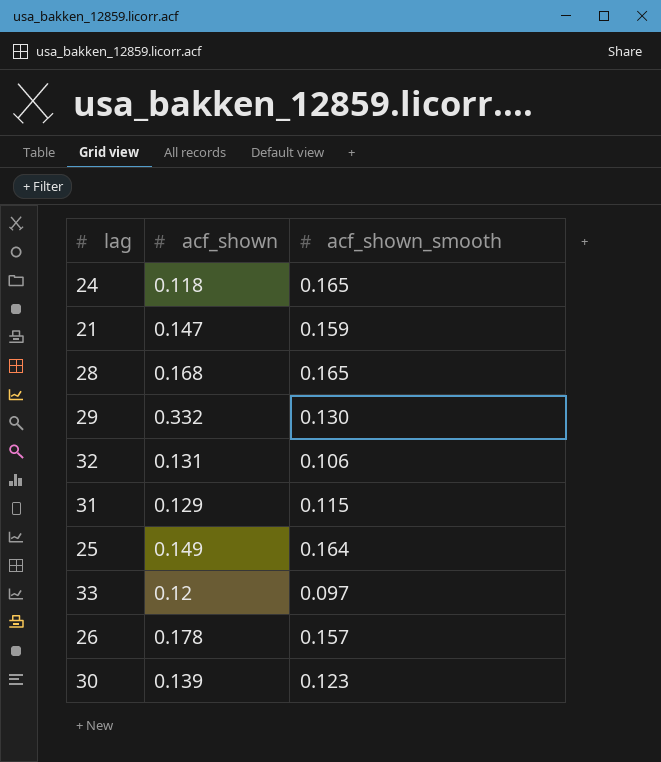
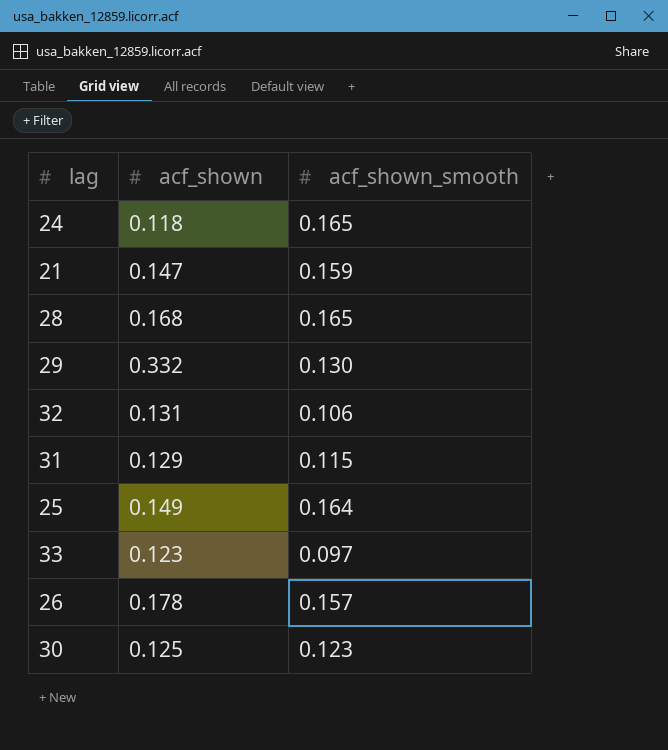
33 | acf_shown: 0.12 -> 0.123
30 | acf_shown: 0.139 -> 0.125

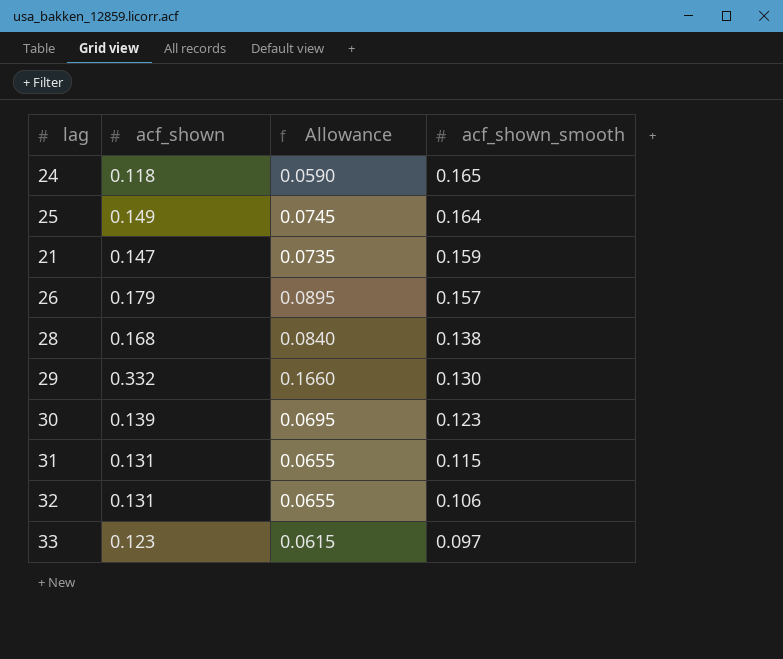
row order: none -> acf_shown_smooth descending
column Allowance | formula: none -> [acf_shown] * 0.5
26 | acf_shown: 0.178 -> 0.179
28 | acf_shown_smooth: 0.165 -> 0.138
30 | acf_shown: 0.125 -> 0.139
31 | acf_shown: 0.129 -> 0.131

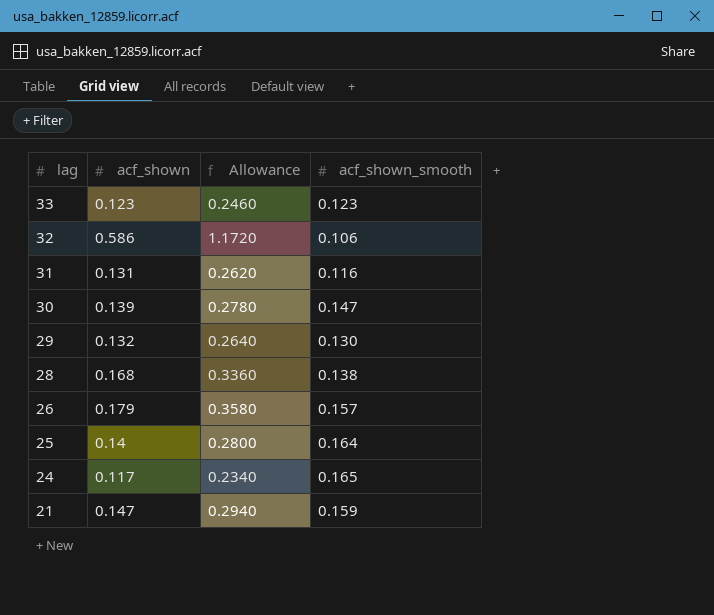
row order: acf_shown_smooth descending -> lag descending
column Allowance | formula: [acf_shown] * 0.5 -> [acf_shown] * 2
33 | acf_shown_smooth: 0.097 -> 0.123
32 | acf_shown: 0.131 -> 0.586
31 | acf_shown_smooth: 0.115 -> 0.116
30 | acf_shown_smooth: 0.123 -> 0.147
29 | acf_shown: 0.332 -> 0.132
25 | acf_shown: 0.149 -> 0.14
24 | acf_shown: 0.118 -> 0.117

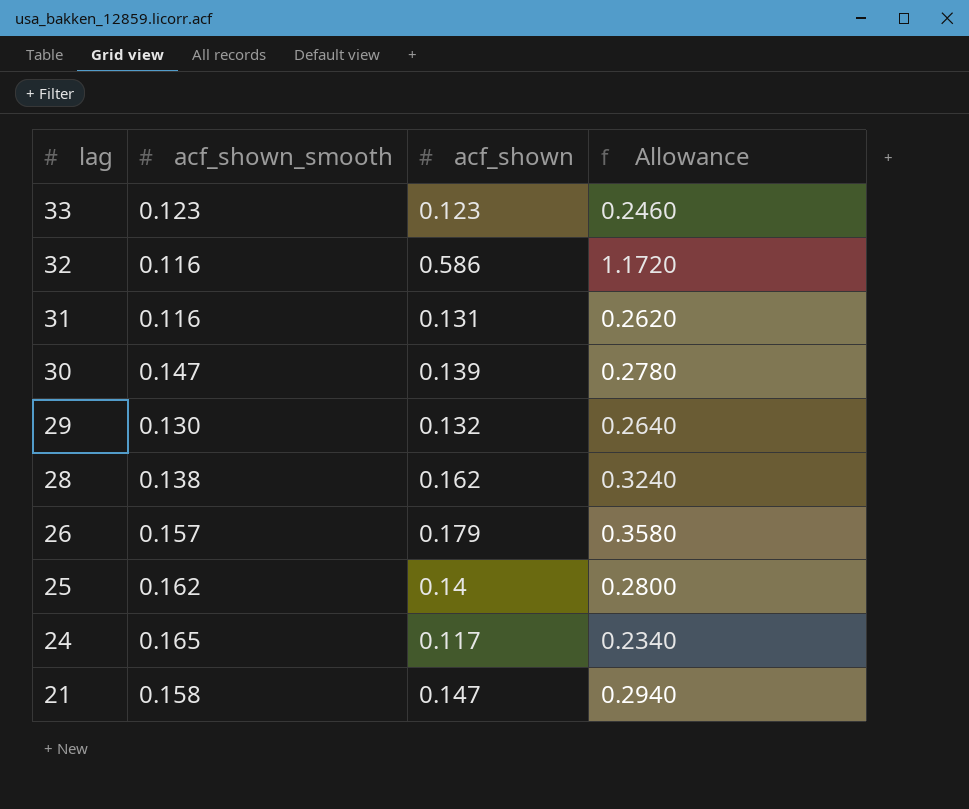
column acf_shown_smooth | position: 4 -> 2
32 | acf_shown_smooth: 0.106 -> 0.116
28 | acf_shown: 0.168 -> 0.162
28 | Allowance: 0.3360 -> 0.3240
25 | acf_shown_smooth: 0.164 -> 0.162
21 | acf_shown_smooth: 0.159 -> 0.158

